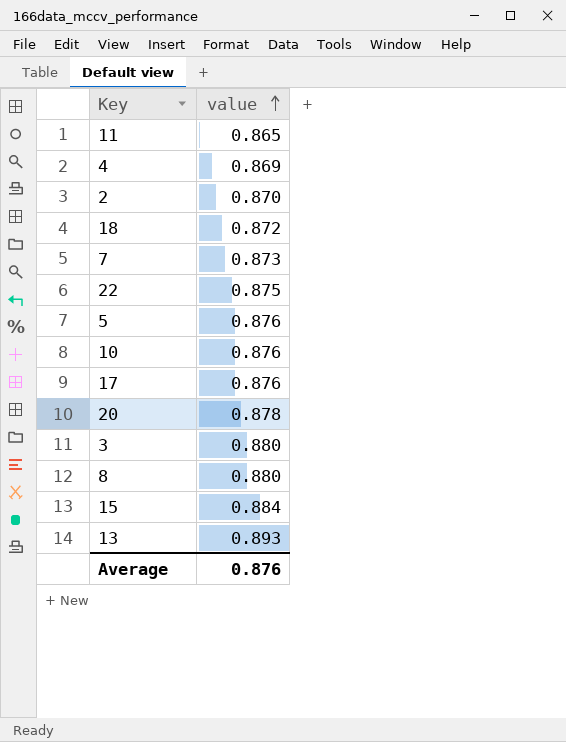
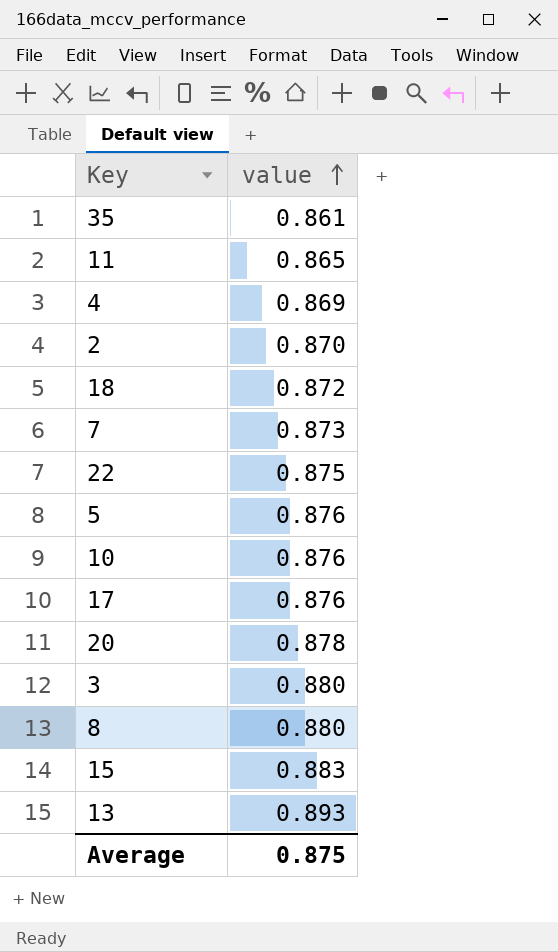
row 35: none -> 0.861
15 | value: 0.884 -> 0.883
Average | value: 0.876 -> 0.875

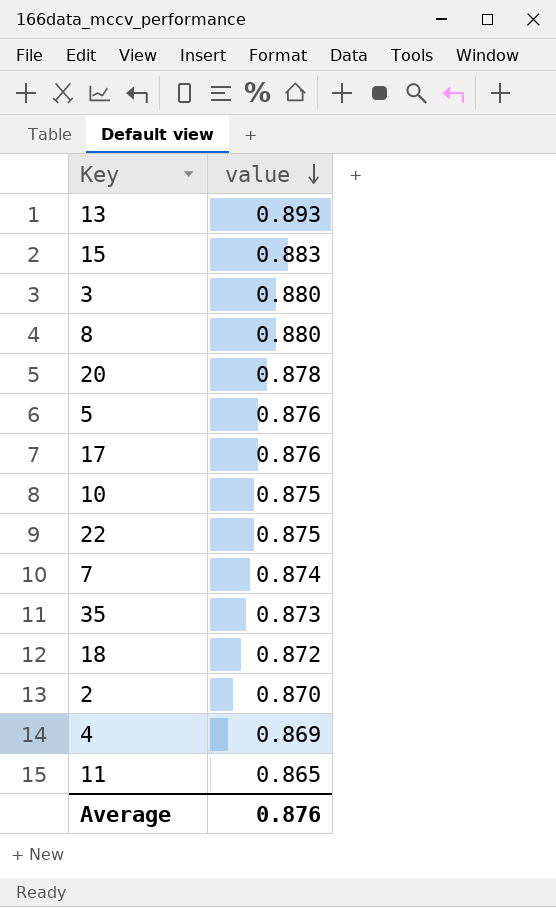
row order: value ascending -> value descending
10 | value: 0.876 -> 0.875
7 | value: 0.873 -> 0.874
35 | value: 0.861 -> 0.873
Average | value: 0.875 -> 0.876

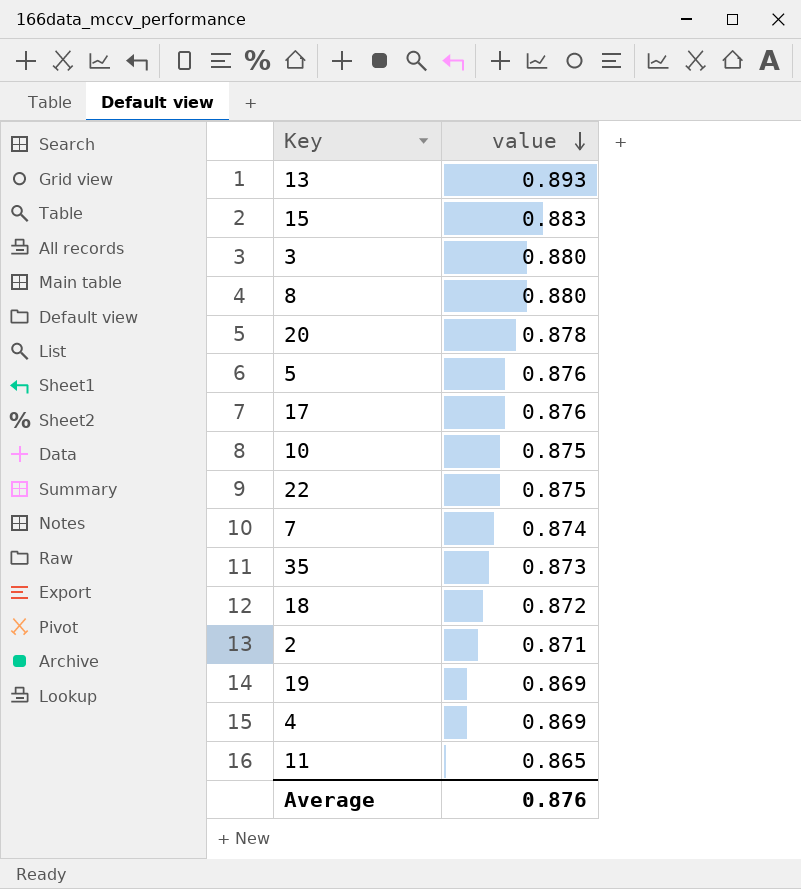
2 | value: 0.870 -> 0.871
row 19: none -> 0.869

